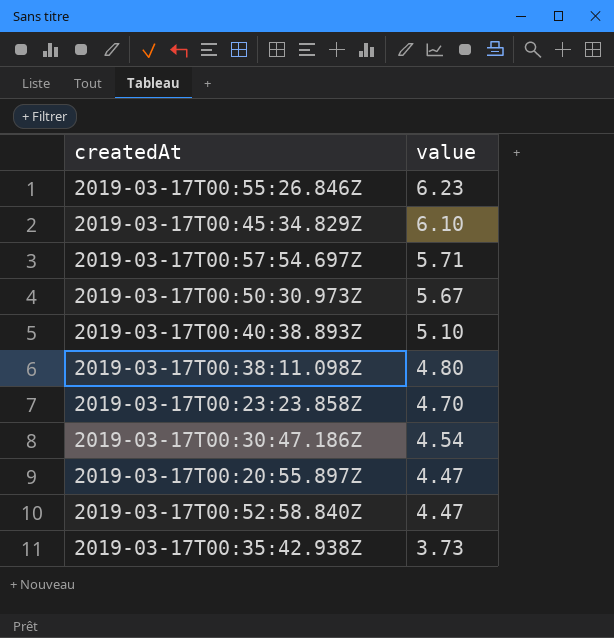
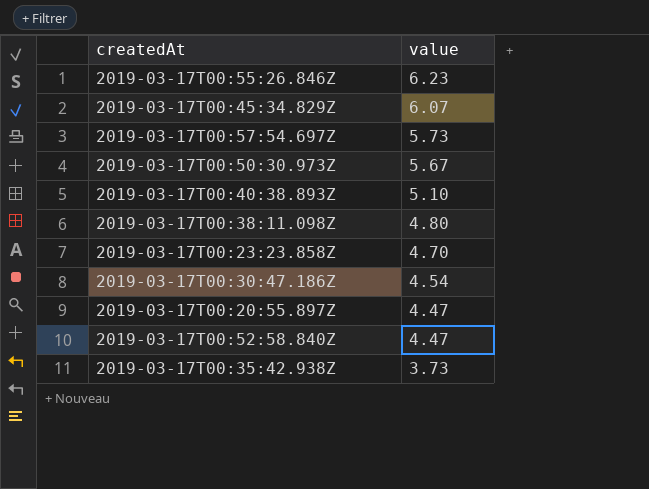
2019-03-17T00:45:34.829Z | value: 6.10 -> 6.07
2019-03-17T00:57:54.697Z | value: 5.71 -> 5.73

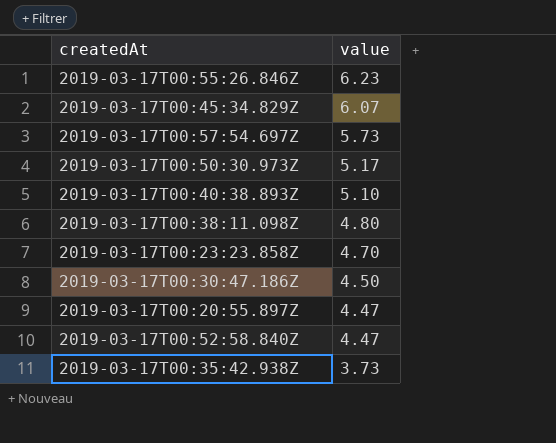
2019-03-17T00:50:30.973Z | value: 5.67 -> 5.17
2019-03-17T00:30:47.186Z | value: 4.54 -> 4.50

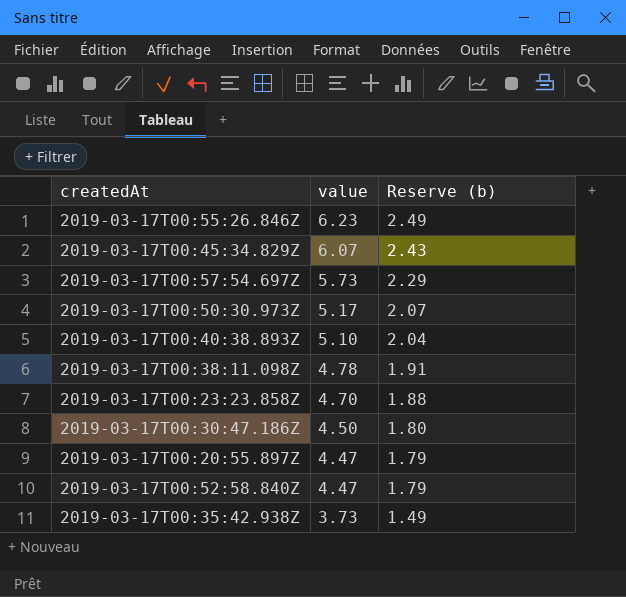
column Reserve (b) | formula: none -> [value] * 0.4
2019-03-17T00:38:11.098Z | value: 4.80 -> 4.78

